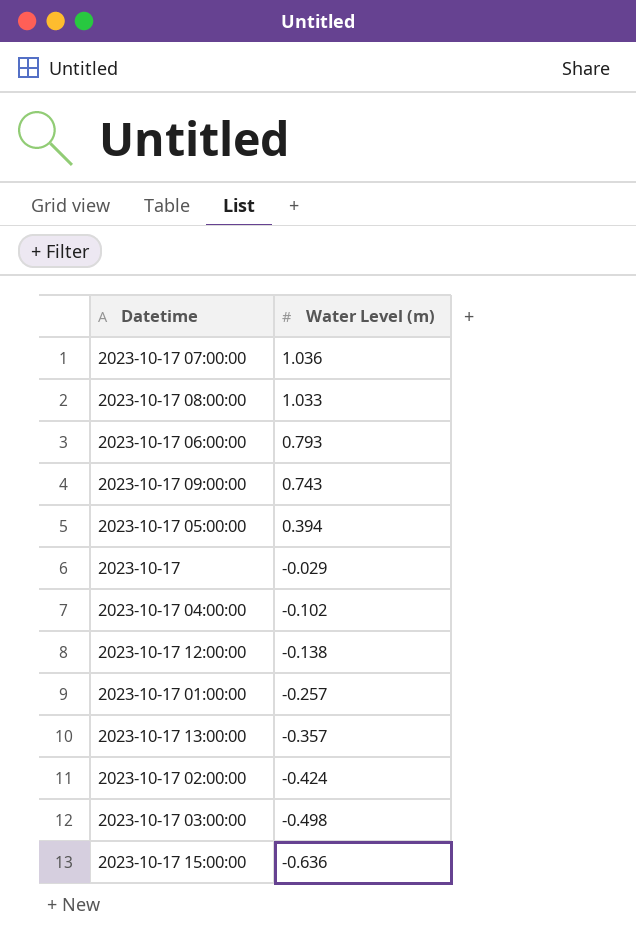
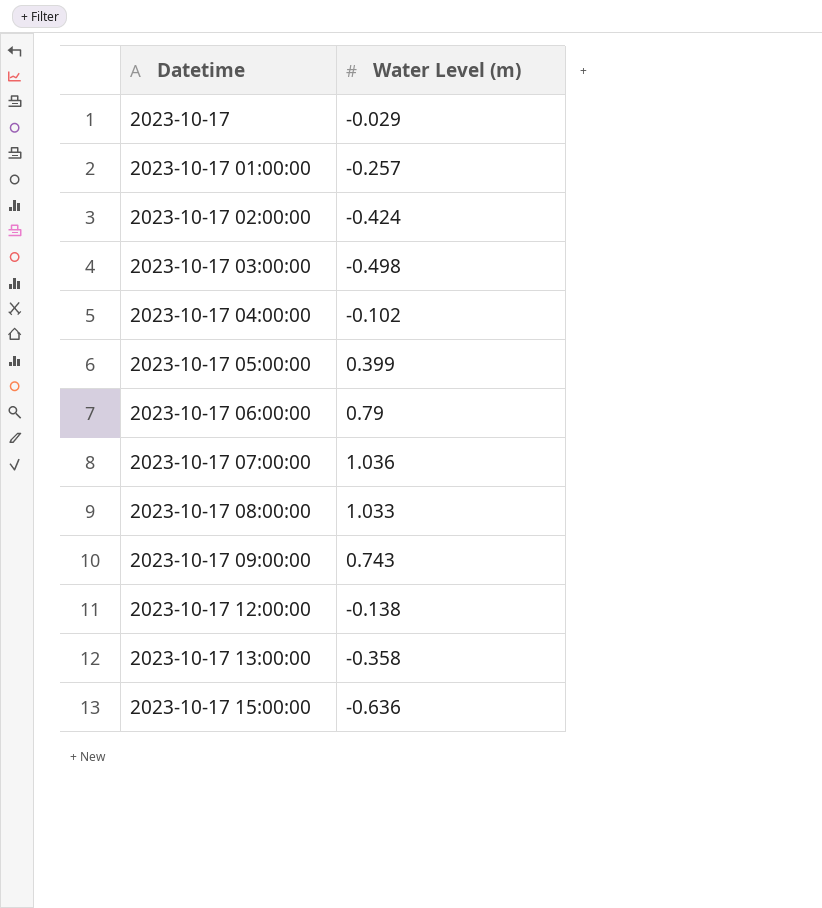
row order: Water Level (m) descending -> Datetime ascending
2023-10-17 05:00:00 | Water Level (m): 0.394 -> 0.399
2023-10-17 06:00:00 | Water Level (m): 0.793 -> 0.79
2023-10-17 13:00:00 | Water Level (m): -0.357 -> -0.358

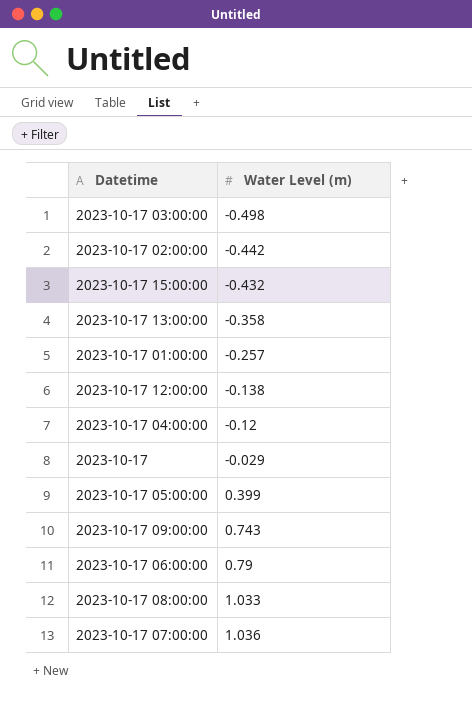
row order: Datetime ascending -> Water Level (m) ascending
2023-10-17 02:00:00 | Water Level (m): -0.424 -> -0.442
2023-10-17 15:00:00 | Water Level (m): -0.636 -> -0.432
2023-10-17 04:00:00 | Water Level (m): -0.102 -> -0.12

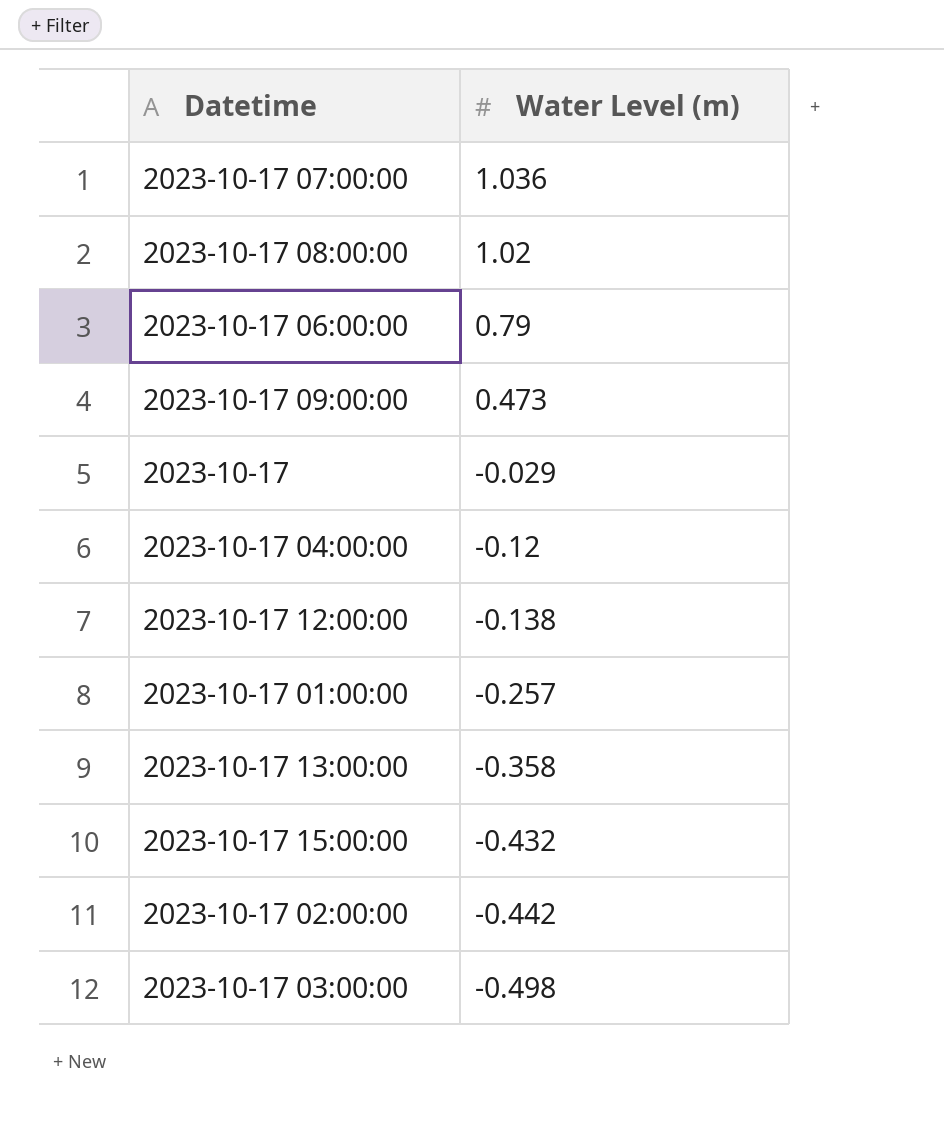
row order: Water Level (m) ascending -> Water Level (m) descending
row 2023-10-17 05:00:00: 0.399 -> none
2023-10-17 08:00:00 | Water Level (m): 1.033 -> 1.02
2023-10-17 09:00:00 | Water Level (m): 0.743 -> 0.473

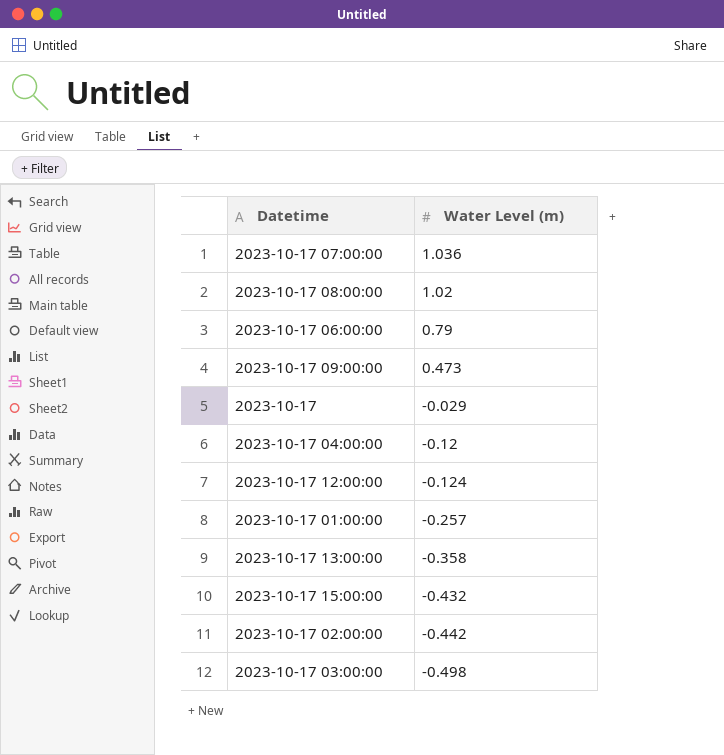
2023-10-17 12:00:00 | Water Level (m): -0.138 -> -0.124

